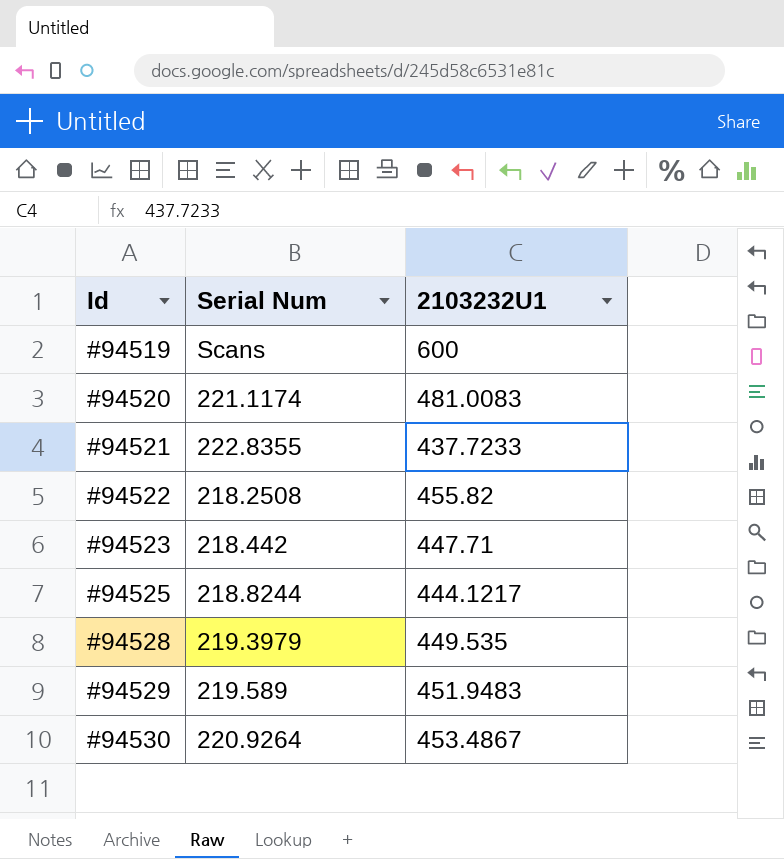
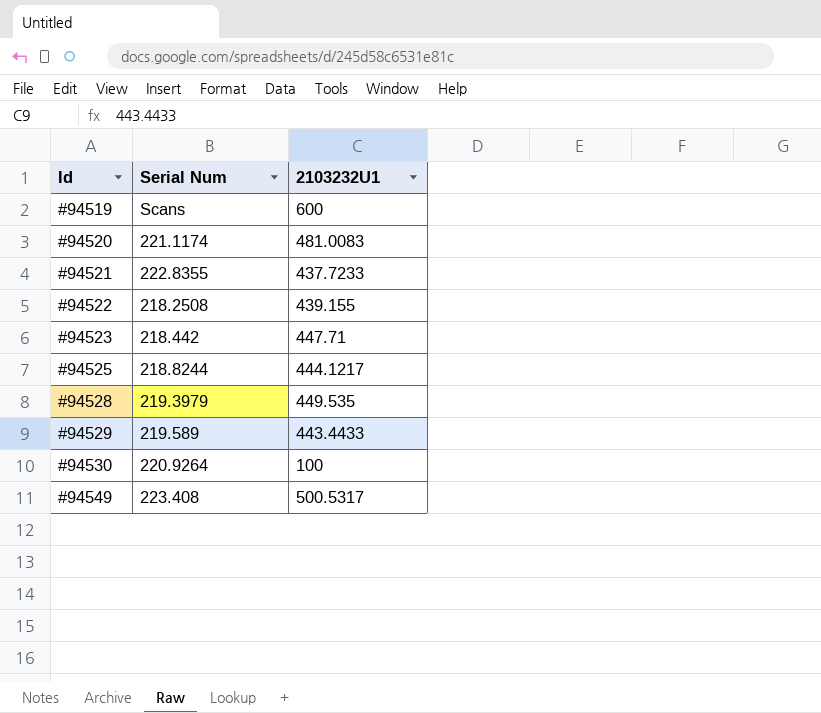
#94522 | 2103232U1: 455.82 -> 439.155
#94529 | 2103232U1: 451.9483 -> 443.4433
#94530 | 2103232U1: 453.4867 -> 100
row #94549: none -> 223.408 | 500.5317

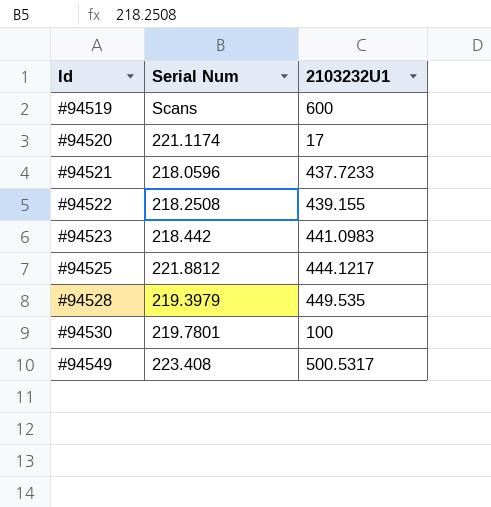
row #94529: 219.589 | 443.4433 -> none
#94520 | 2103232U1: 481.0083 -> 17
#94521 | Serial Num: 222.8355 -> 218.0596
#94523 | 2103232U1: 447.71 -> 441.0983
#94525 | Serial Num: 218.8244 -> 221.8812
#94530 | Serial Num: 220.9264 -> 219.7801

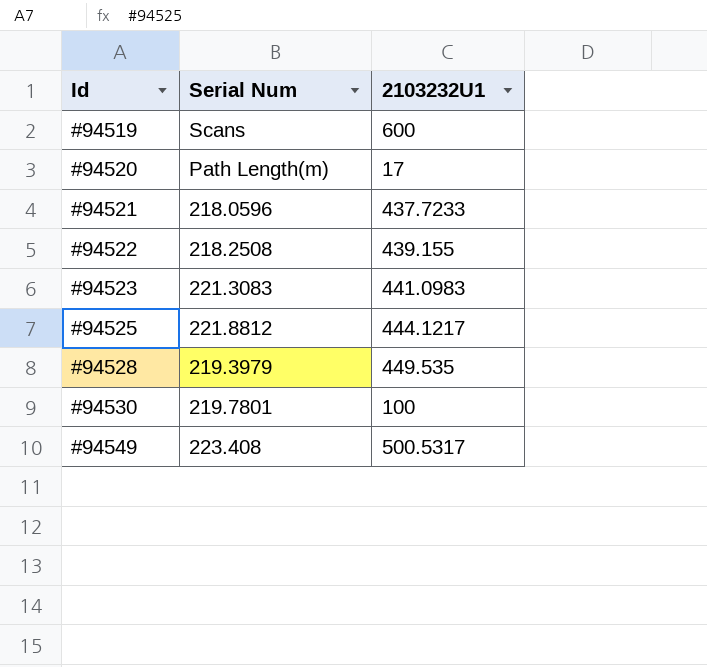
#94520 | Serial Num: 221.1174 -> Path Length(m)
#94523 | Serial Num: 218.442 -> 221.3083

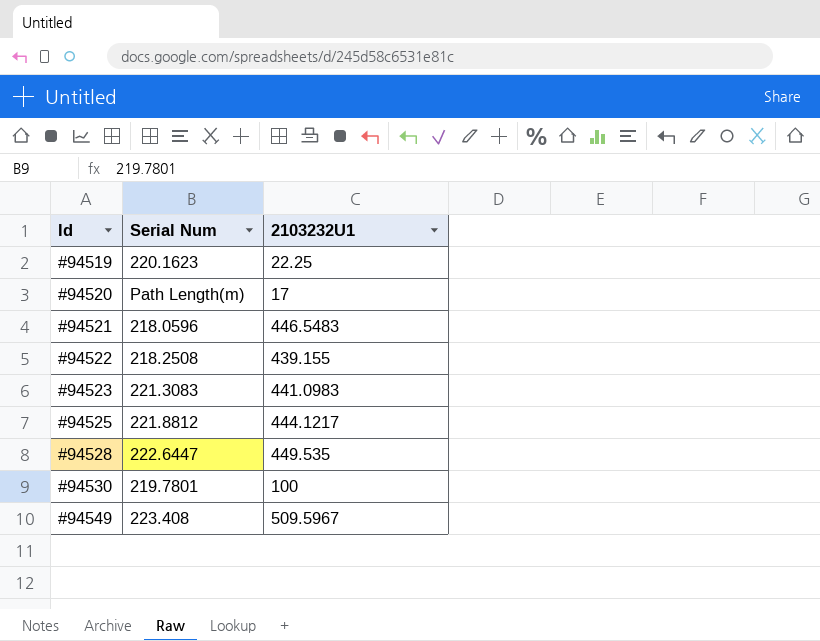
#94519 | Serial Num: Scans -> 220.1623
#94519 | 2103232U1: 600 -> 22.25
#94521 | 2103232U1: 437.7233 -> 446.5483
#94528 | Serial Num: 219.3979 -> 222.6447
#94549 | 2103232U1: 500.5317 -> 509.5967

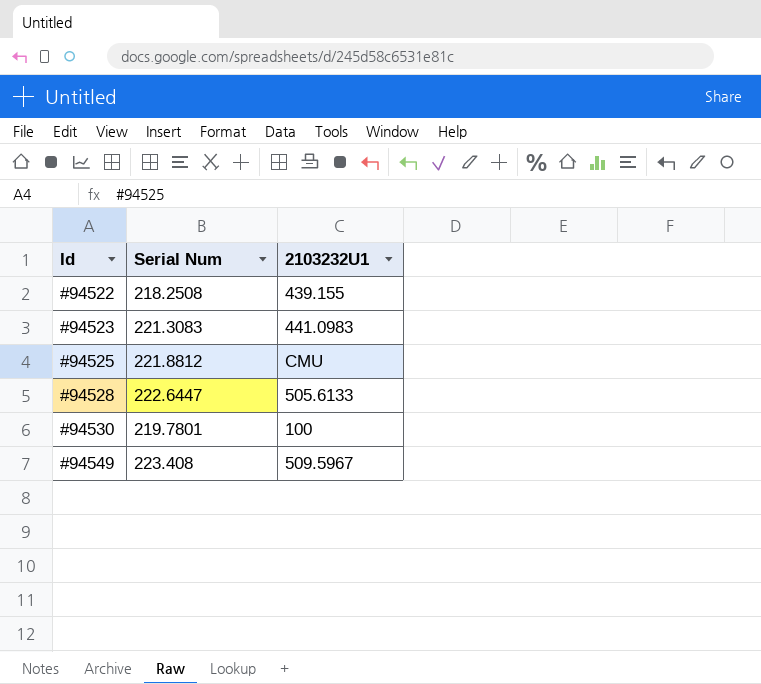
row #94519: 220.1623 | 22.25 -> none
row #94520: Path Length(m) | 17 -> none
row #94521: 218.0596 | 446.5483 -> none
#94525 | 2103232U1: 444.1217 -> CMU
#94528 | 2103232U1: 449.535 -> 505.6133

